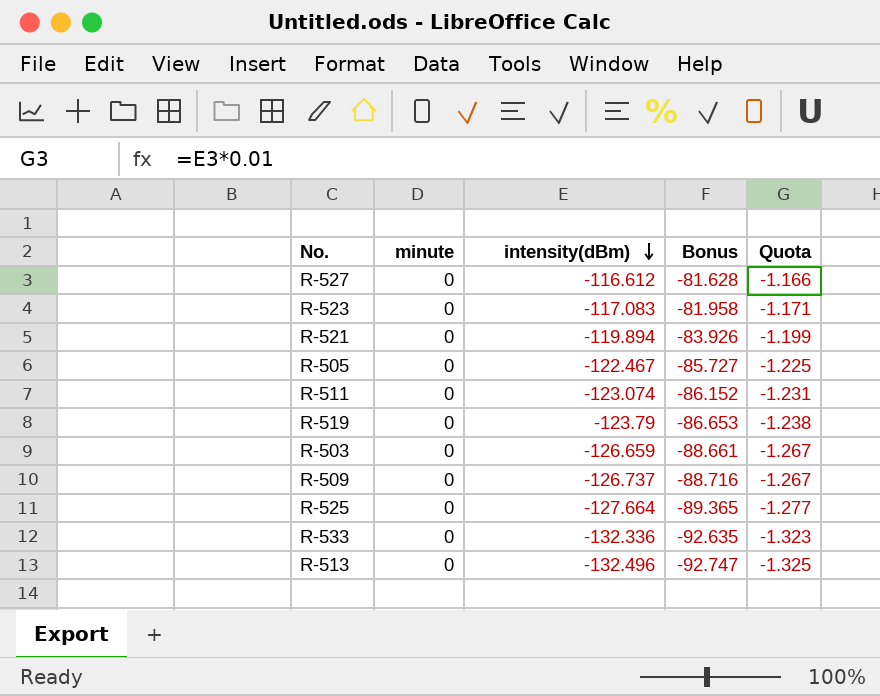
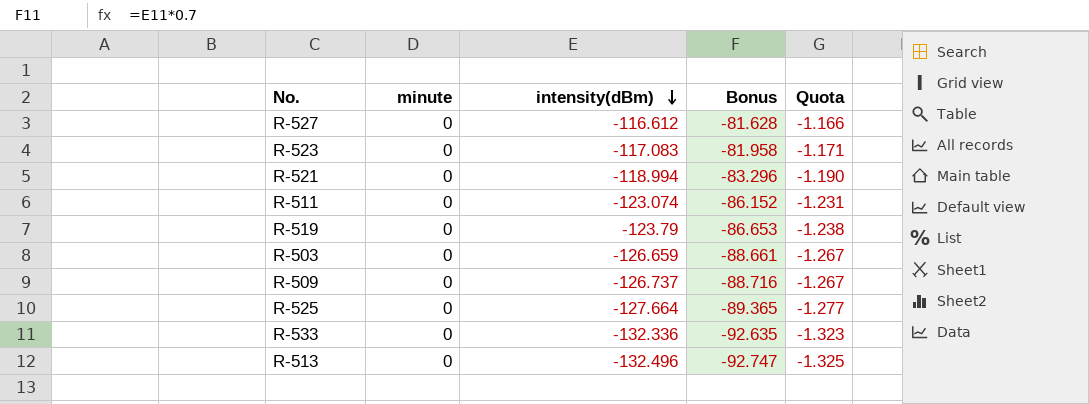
row R-505: 0 | -122.467 | -85.727 | -1.225 -> none
R-521 | intensity(dBm): -119.894 -> -118.994
R-521 | Bonus: -83.926 -> -83.296
R-521 | Quota: -1.199 -> -1.190

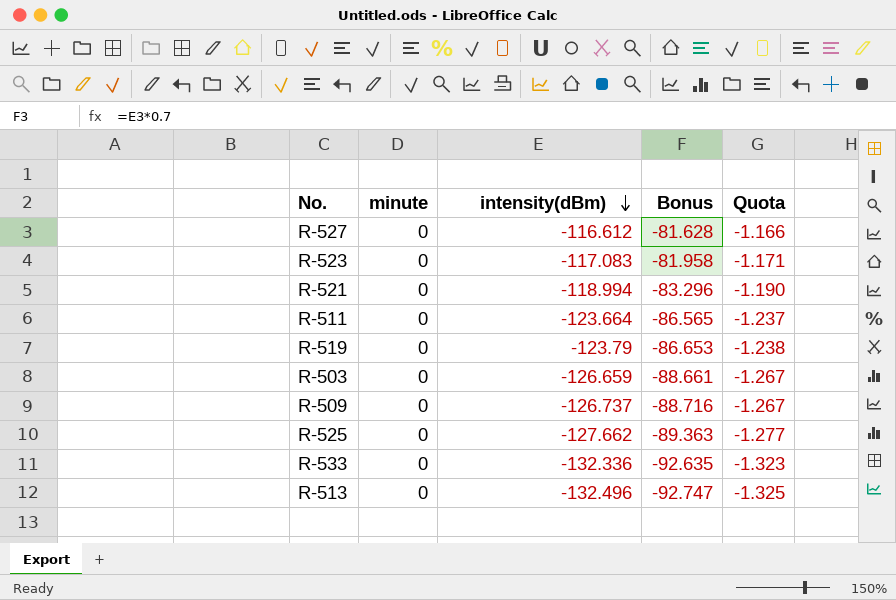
R-511 | intensity(dBm): -123.074 -> -123.664
R-511 | Bonus: -86.152 -> -86.565
R-511 | Quota: -1.231 -> -1.237
R-525 | intensity(dBm): -127.664 -> -127.662
R-525 | Bonus: -89.365 -> -89.363

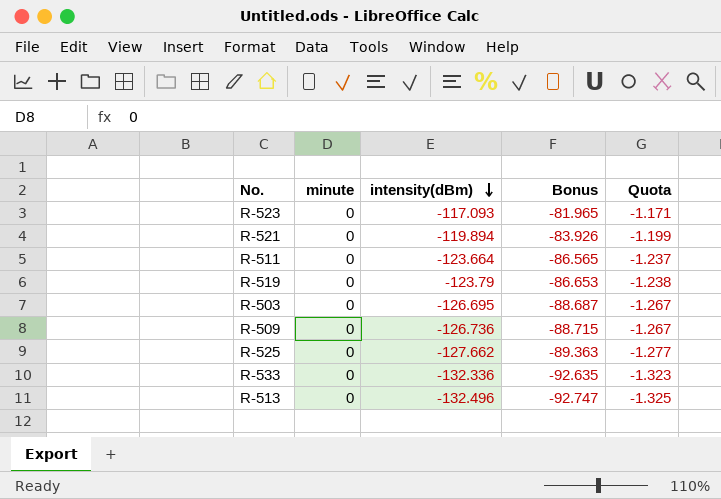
row R-527: 0 | -116.612 | -81.628 | -1.166 -> none
R-523 | intensity(dBm): -117.083 -> -117.093
R-523 | Bonus: -81.958 -> -81.965
R-521 | intensity(dBm): -118.994 -> -119.894
R-521 | Bonus: -83.296 -> -83.926
R-521 | Quota: -1.190 -> -1.199
R-503 | intensity(dBm): -126.659 -> -126.695
R-503 | Bonus: -88.661 -> -88.687
R-509 | intensity(dBm): -126.737 -> -126.736
R-509 | Bonus: -88.716 -> -88.715

